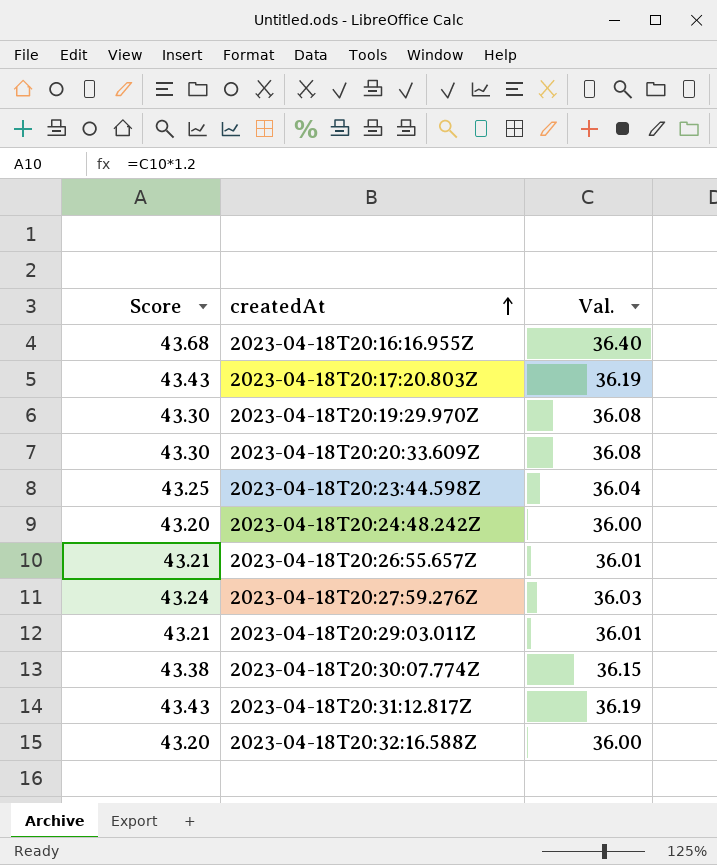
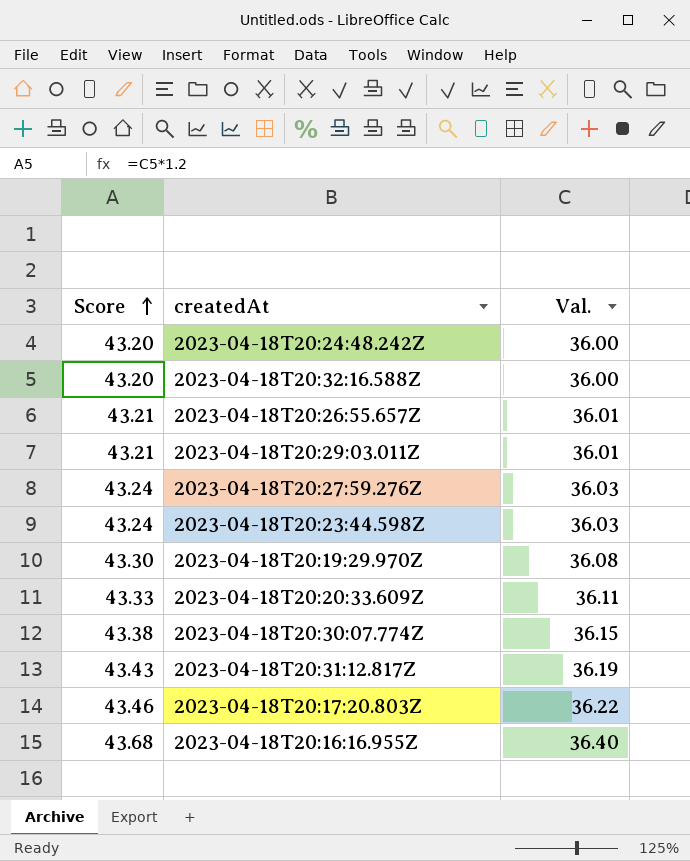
row order: createdAt ascending -> Score ascending
2023-04-18T20:23:44.598Z | Score: 43.25 -> 43.24
2023-04-18T20:23:44.598Z | Val.: 36.04 -> 36.03
2023-04-18T20:20:33.609Z | Score: 43.30 -> 43.33
2023-04-18T20:20:33.609Z | Val.: 36.08 -> 36.11
2023-04-18T20:17:20.803Z | Score: 43.43 -> 43.46
2023-04-18T20:17:20.803Z | Val.: 36.19 -> 36.22

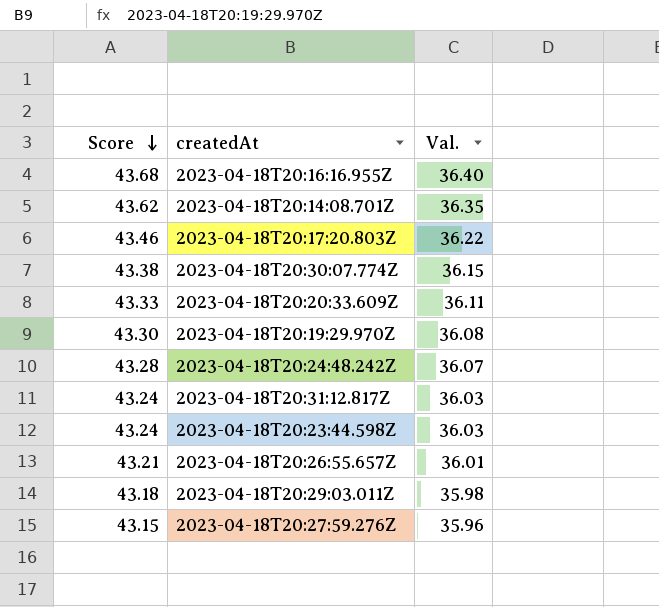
row order: Score ascending -> Score descending
row 2023-04-18T20:32:16.588Z: 43.20 | 36.00 -> none
row 2023-04-18T20:14:08.701Z: none -> 43.62 | 36.35
2023-04-18T20:24:48.242Z | Score: 43.20 -> 43.28
2023-04-18T20:24:48.242Z | Val.: 36.00 -> 36.07
2023-04-18T20:31:12.817Z | Score: 43.43 -> 43.24
2023-04-18T20:31:12.817Z | Val.: 36.19 -> 36.03
2023-04-18T20:29:03.011Z | Score: 43.21 -> 43.18
2023-04-18T20:29:03.011Z | Val.: 36.01 -> 35.98
2023-04-18T20:27:59.276Z | Score: 43.24 -> 43.15
2023-04-18T20:27:59.276Z | Val.: 36.03 -> 35.96

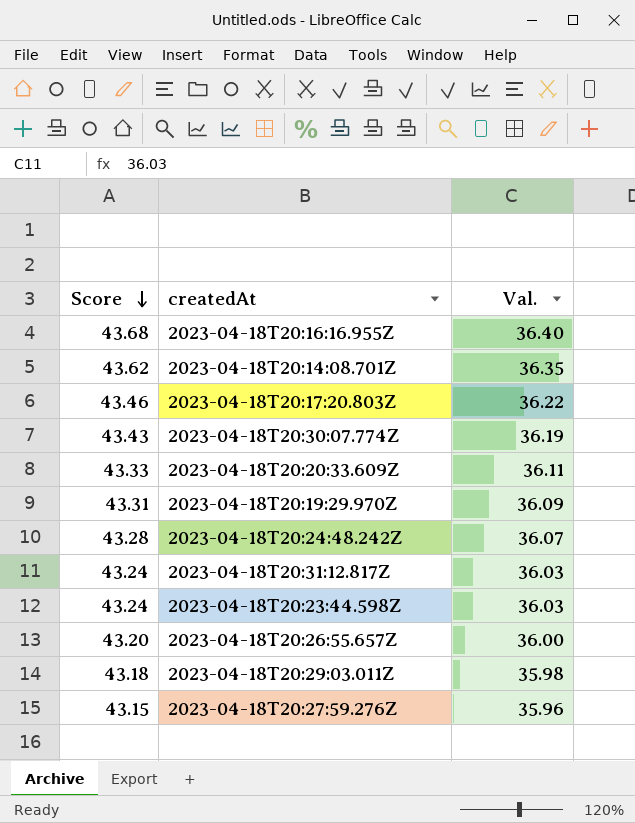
2023-04-18T20:30:07.774Z | Score: 43.38 -> 43.43
2023-04-18T20:30:07.774Z | Val.: 36.15 -> 36.19
2023-04-18T20:19:29.970Z | Score: 43.30 -> 43.31
2023-04-18T20:19:29.970Z | Val.: 36.08 -> 36.09
2023-04-18T20:26:55.657Z | Score: 43.21 -> 43.20
2023-04-18T20:26:55.657Z | Val.: 36.01 -> 36.00

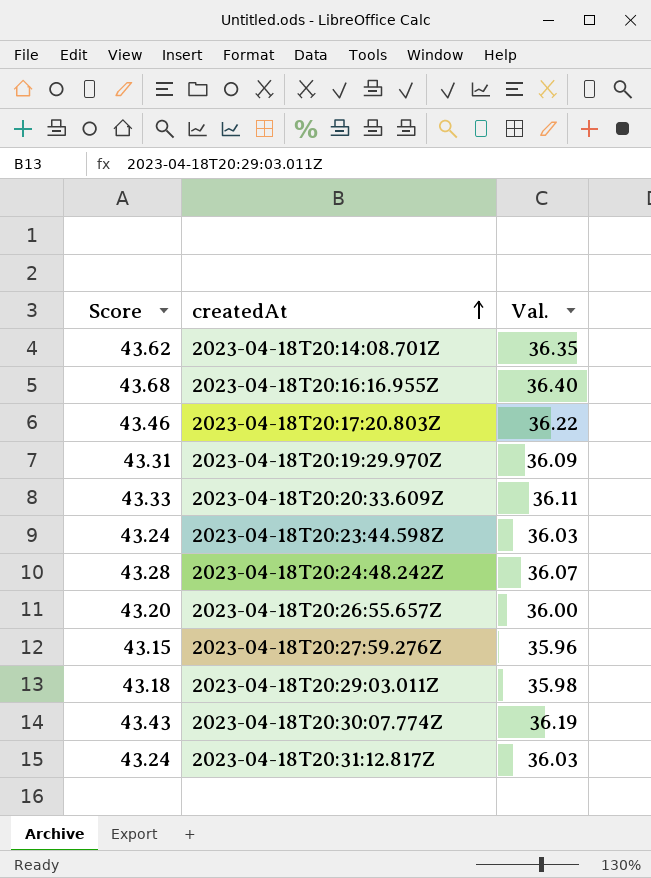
row order: Score descending -> createdAt ascending

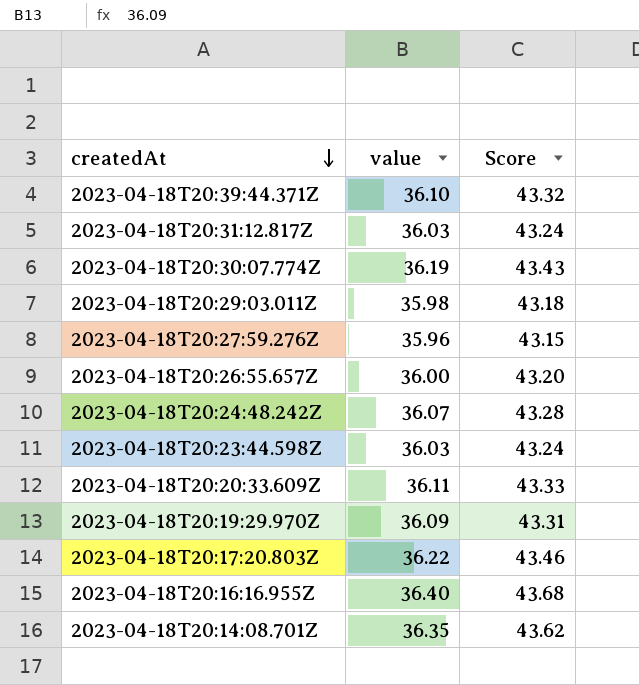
row order: createdAt ascending -> createdAt descending
column name: Val. -> value
column Score | position: 1 -> 3
row 2023-04-18T20:39:44.371Z: none -> 36.10 | 43.32

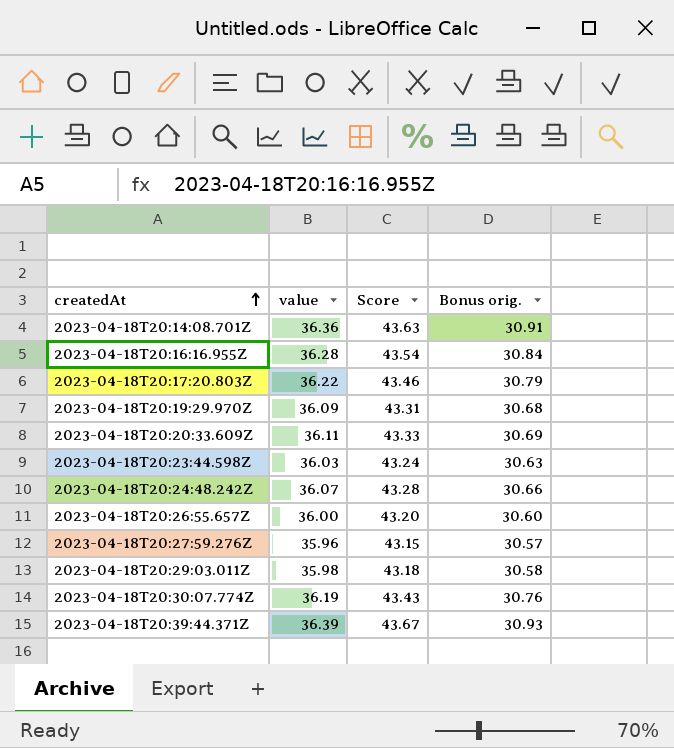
row order: createdAt descending -> createdAt ascending
column Bonus orig. | formula: none -> [value] * 0.85
row 2023-04-18T20:31:12.817Z: 36.03 | 43.24 -> none
2023-04-18T20:14:08.701Z | value: 36.35 -> 36.36
2023-04-18T20:14:08.701Z | Score: 43.62 -> 43.63
2023-04-18T20:16:16.955Z | value: 36.40 -> 36.28
2023-04-18T20:16:16.955Z | Score: 43.68 -> 43.54
2023-04-18T20:39:44.371Z | value: 36.10 -> 36.39
2023-04-18T20:39:44.371Z | Score: 43.32 -> 43.67

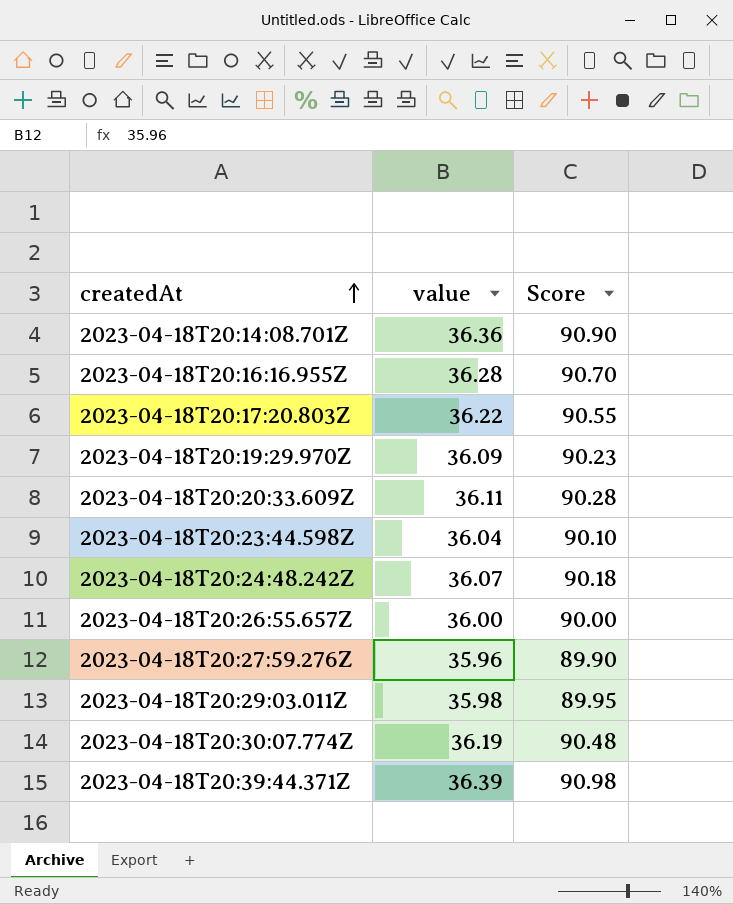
column Bonus orig. | formula: [value] * 0.85 -> none
column Score | formula: [value] * 1.2 -> [value] * 2.5
2023-04-18T20:23:44.598Z | value: 36.03 -> 36.04

